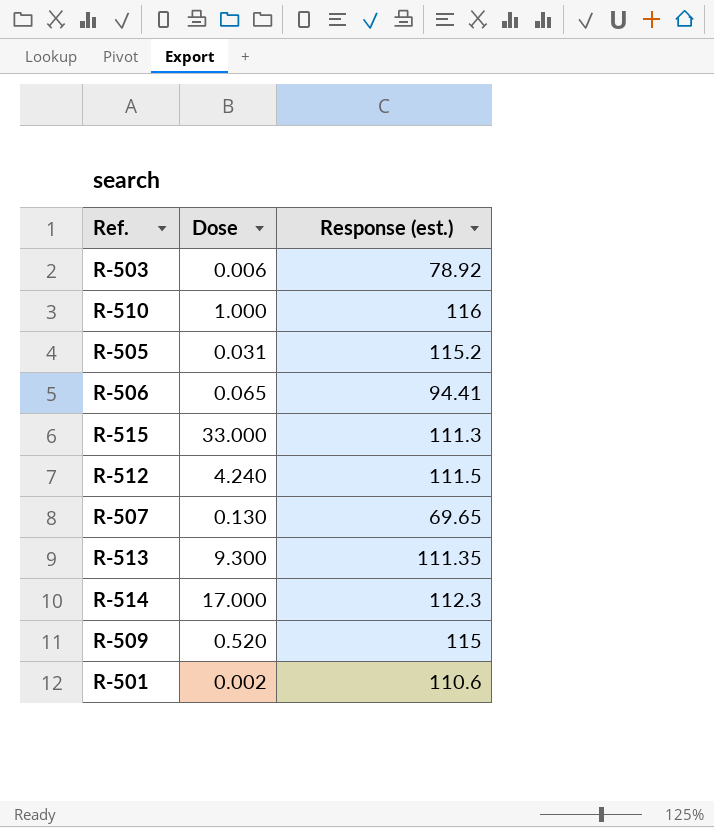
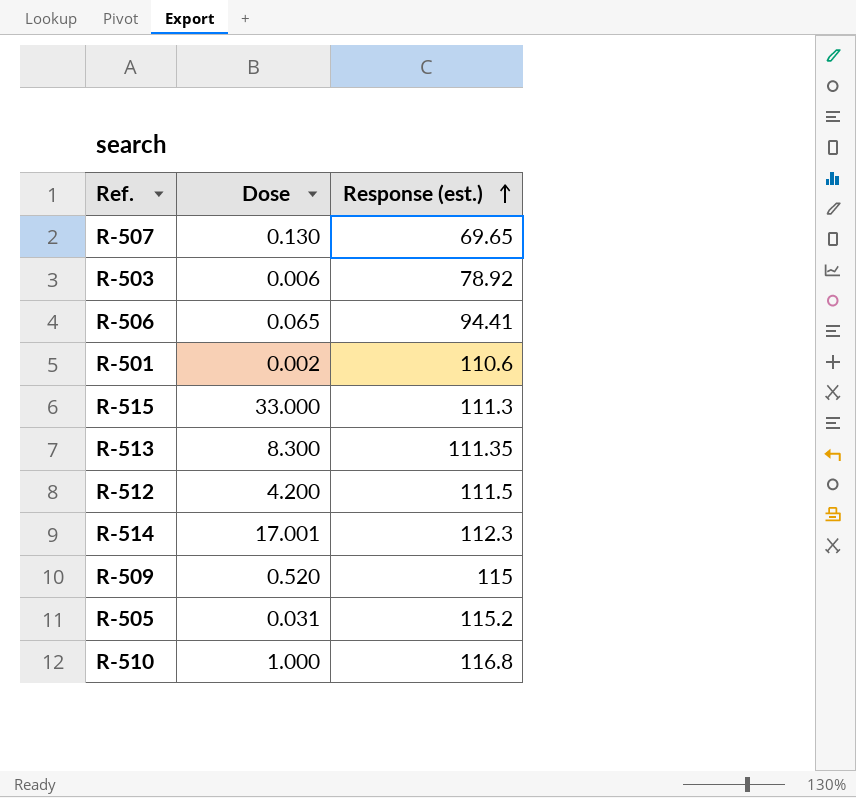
row order: none -> Response (est.) ascending
R-513 | Dose: 9.300 -> 8.300
R-512 | Dose: 4.240 -> 4.200
R-514 | Dose: 17.000 -> 17.001
R-510 | Response (est.): 116 -> 116.8

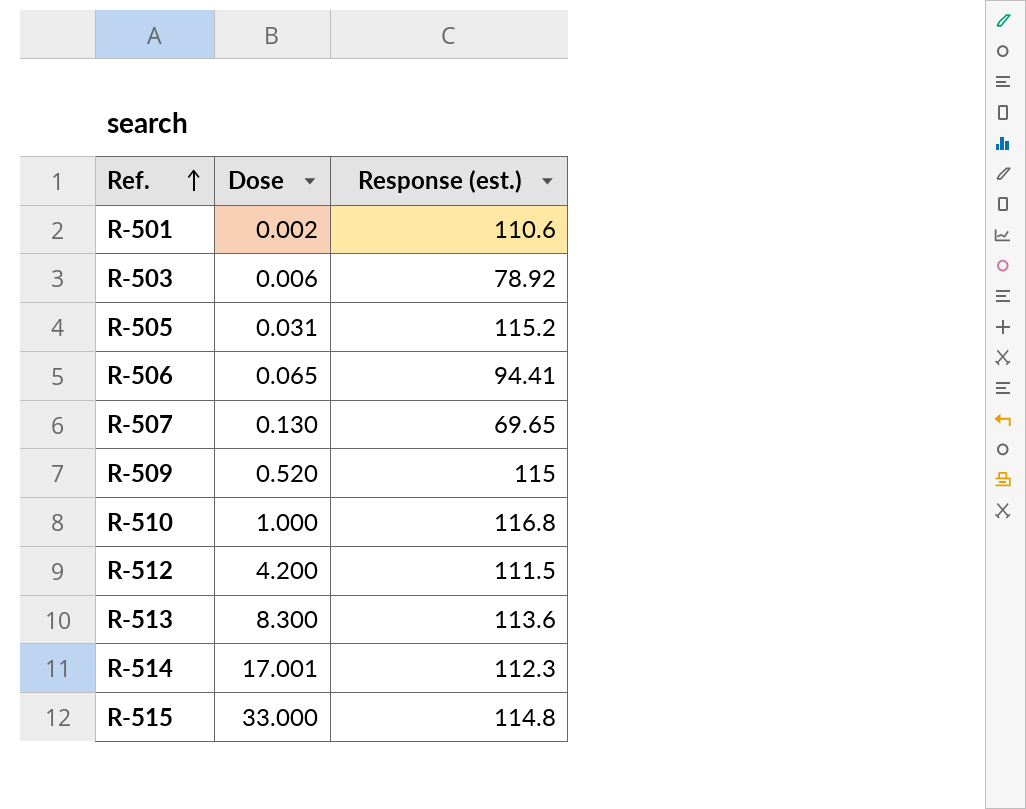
row order: Response (est.) ascending -> Ref. ascending
R-513 | Response (est.): 111.35 -> 113.6
R-515 | Response (est.): 111.3 -> 114.8

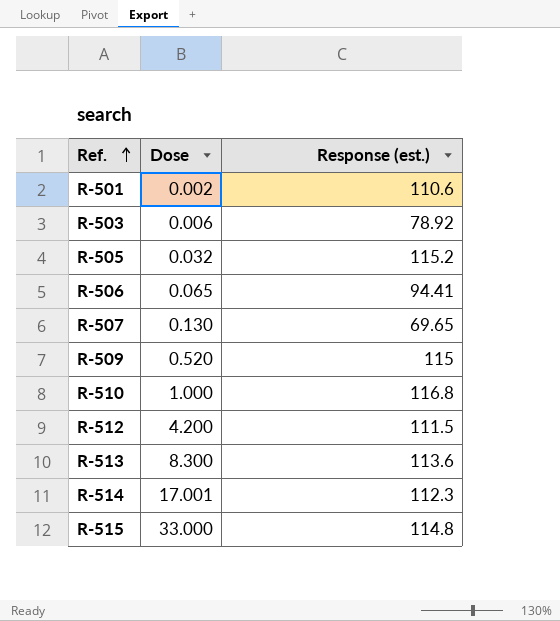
R-505 | Dose: 0.031 -> 0.032

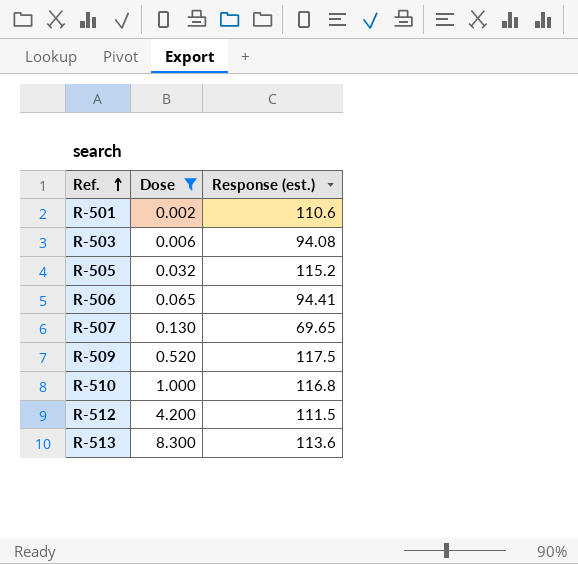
filter: none -> Dose <= 8.300
R-503 | Response (est.): 78.92 -> 94.08
R-509 | Response (est.): 115 -> 117.5

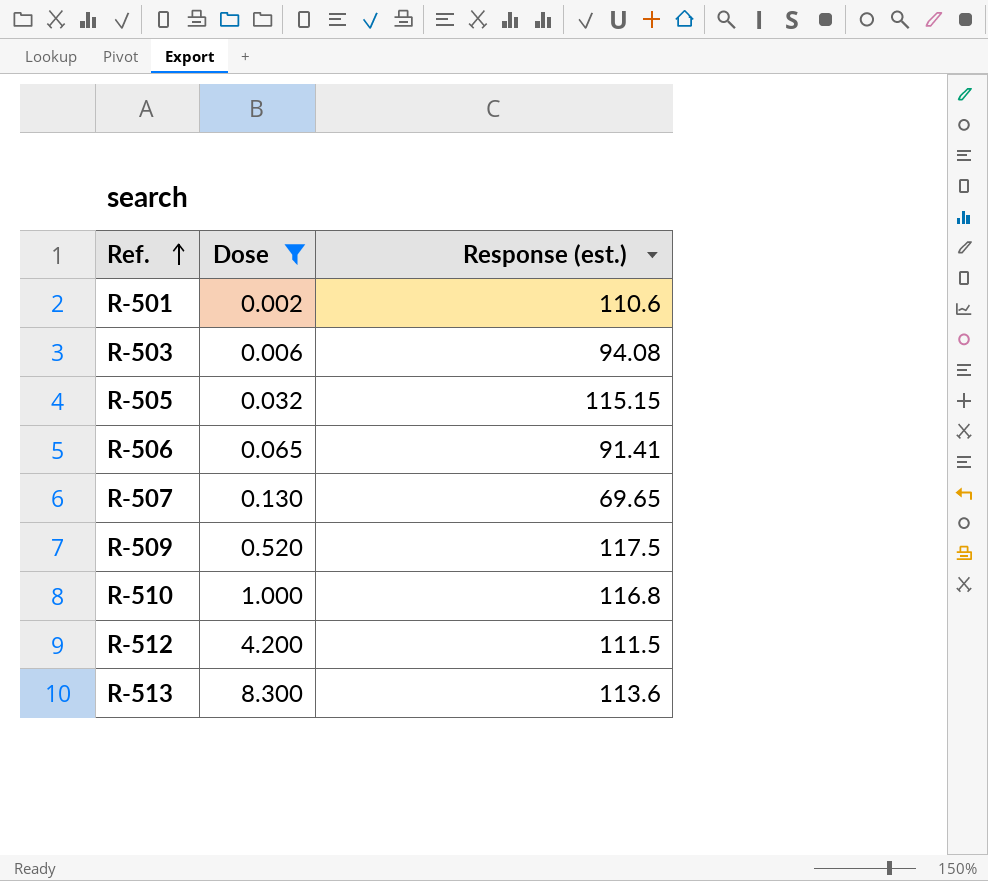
R-505 | Response (est.): 115.2 -> 115.15
R-506 | Response (est.): 94.41 -> 91.41

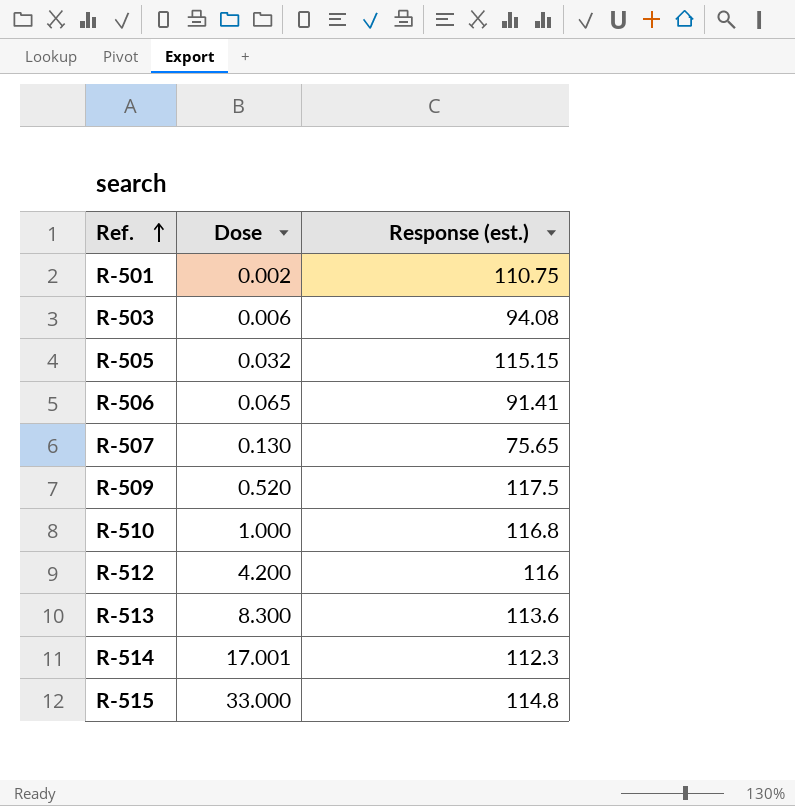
filter: Dose <= 8.300 -> none
R-501 | Response (est.): 110.6 -> 110.75
R-507 | Response (est.): 69.65 -> 75.65
R-512 | Response (est.): 111.5 -> 116

